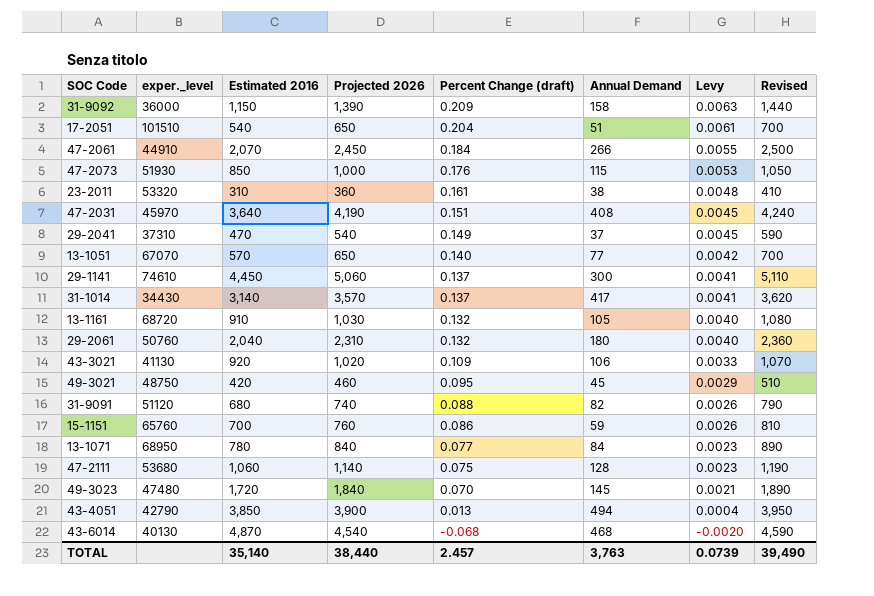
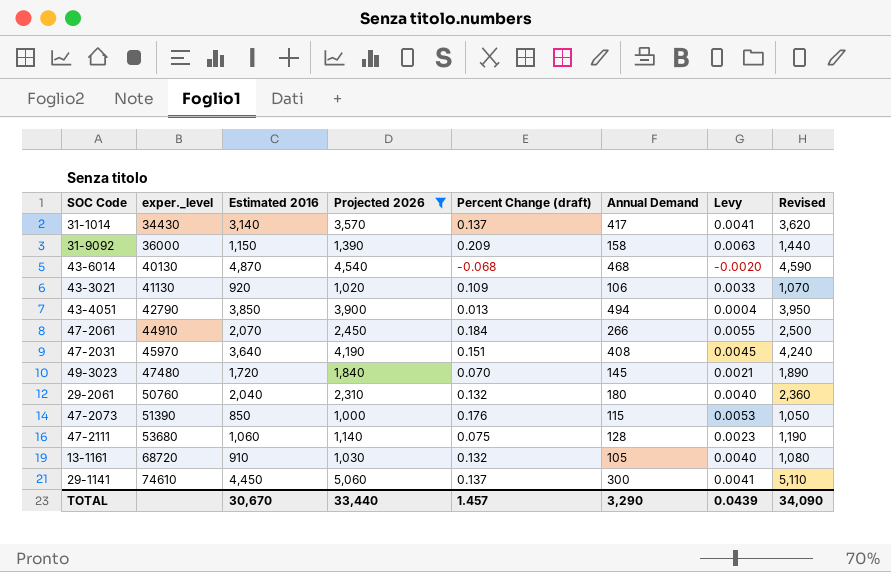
filter: none -> Projected 2026 >= 1,000
row order: Percent Change (draft) descending -> exper._level ascending
47-2073 | exper._level: 51930 -> 51390
TOTAL | Estimated 2016: 35,140 -> 30,670
TOTAL | Projected 2026: 38,440 -> 33,440
TOTAL | Percent Change (draft): 2.457 -> 1.457
TOTAL | Annual Demand: 3,763 -> 3,290
TOTAL | Levy: 0.0739 -> 0.0439
TOTAL | Revised: 39,490 -> 34,090

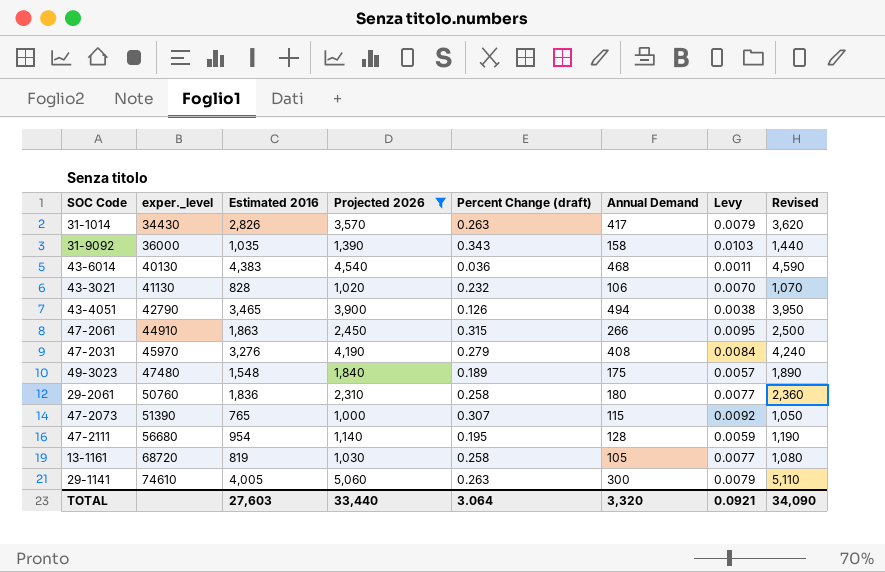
31-1014 | Estimated 2016: 3,140 -> 2,826
31-1014 | Percent Change (draft): 0.137 -> 0.263
31-1014 | Levy: 0.0041 -> 0.0079
31-9092 | Estimated 2016: 1,150 -> 1,035
31-9092 | Percent Change (draft): 0.209 -> 0.343
31-9092 | Levy: 0.0063 -> 0.0103
43-6014 | Estimated 2016: 4,870 -> 4,383
43-6014 | Percent Change (draft): -0.068 -> 0.036
43-6014 | Levy: -0.0020 -> 0.0011
43-3021 | Estimated 2016: 920 -> 828
43-3021 | Percent Change (draft): 0.109 -> 0.232
43-3021 | Levy: 0.0033 -> 0.0070
43-4051 | Estimated 2016: 3,850 -> 3,465
43-4051 | Percent Change (draft): 0.013 -> 0.126
43-4051 | Levy: 0.0004 -> 0.0038
47-2061 | Estimated 2016: 2,070 -> 1,863
47-2061 | Percent Change (draft): 0.184 -> 0.315
47-2061 | Levy: 0.0055 -> 0.0095
47-2031 | Estimated 2016: 3,640 -> 3,276
47-2031 | Percent Change (draft): 0.151 -> 0.279
47-2031 | Levy: 0.0045 -> 0.0084
49-3023 | Estimated 2016: 1,720 -> 1,548
49-3023 | Percent Change (draft): 0.070 -> 0.189
49-3023 | Annual Demand: 145 -> 175
49-3023 | Levy: 0.0021 -> 0.0057
29-2061 | Estimated 2016: 2,040 -> 1,836
29-2061 | Percent Change (draft): 0.132 -> 0.258
29-2061 | Levy: 0.0040 -> 0.0077
47-2073 | Estimated 2016: 850 -> 765
47-2073 | Percent Change (draft): 0.176 -> 0.307
47-2073 | Levy: 0.0053 -> 0.0092
47-2111 | exper._level: 53680 -> 56680
47-2111 | Estimated 2016: 1,060 -> 954
47-2111 | Percent Change (draft): 0.075 -> 0.195
47-2111 | Levy: 0.0023 -> 0.0059
13-1161 | Estimated 2016: 910 -> 819
13-1161 | Percent Change (draft): 0.132 -> 0.258
13-1161 | Levy: 0.0040 -> 0.0077
29-1141 | Estimated 2016: 4,450 -> 4,005
29-1141 | Percent Change (draft): 0.137 -> 0.263
29-1141 | Levy: 0.0041 -> 0.0079
TOTAL | Estimated 2016: 30,670 -> 27,603
TOTAL | Percent Change (draft): 1.457 -> 3.064
TOTAL | Annual Demand: 3,290 -> 3,320
TOTAL | Levy: 0.0439 -> 0.0921

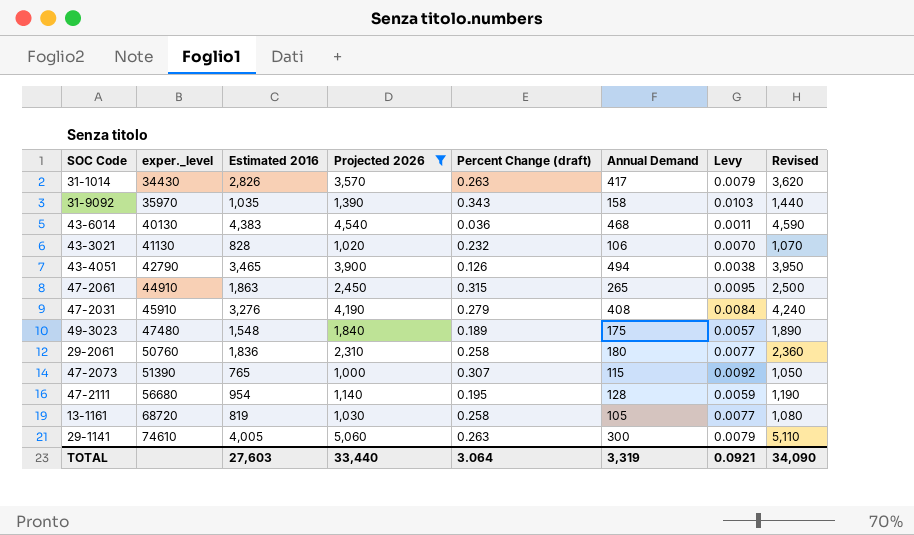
31-9092 | exper._level: 36000 -> 35970
47-2061 | Annual Demand: 266 -> 265
47-2031 | exper._level: 45970 -> 45910
TOTAL | Annual Demand: 3,320 -> 3,319

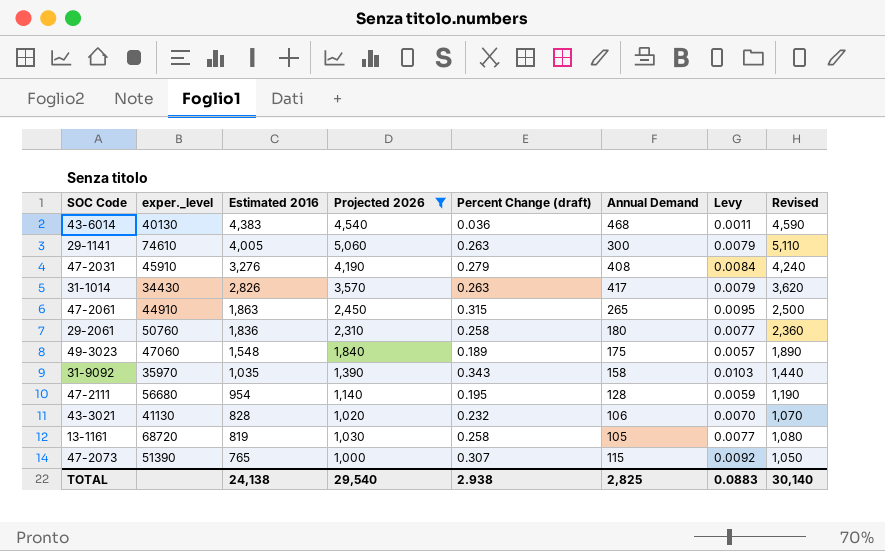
row order: exper._level ascending -> Estimated 2016 descending
row 43-4051: 42790 | 3,465 | 3,900 | 0.126 | 494 | 0.0038 | 3,950 -> none
49-3023 | exper._level: 47480 -> 47060
TOTAL | Estimated 2016: 27,603 -> 24,138
TOTAL | Projected 2026: 33,440 -> 29,540
TOTAL | Percent Change (draft): 3.064 -> 2.938
TOTAL | Annual Demand: 3,319 -> 2,825
TOTAL | Levy: 0.0921 -> 0.0883
TOTAL | Revised: 34,090 -> 30,140

